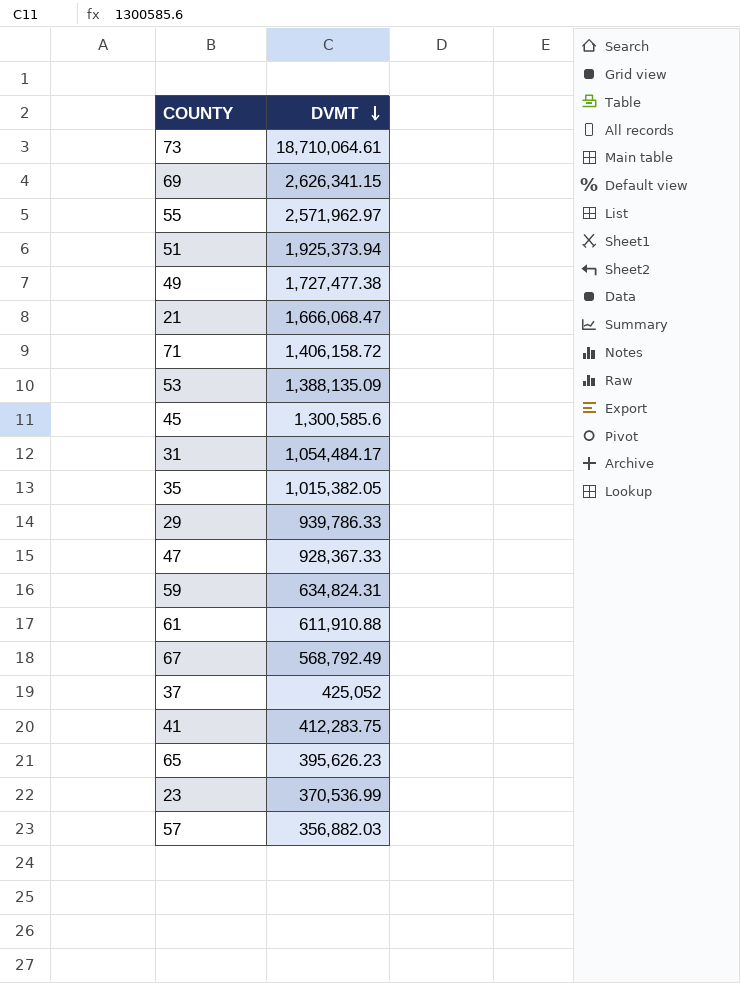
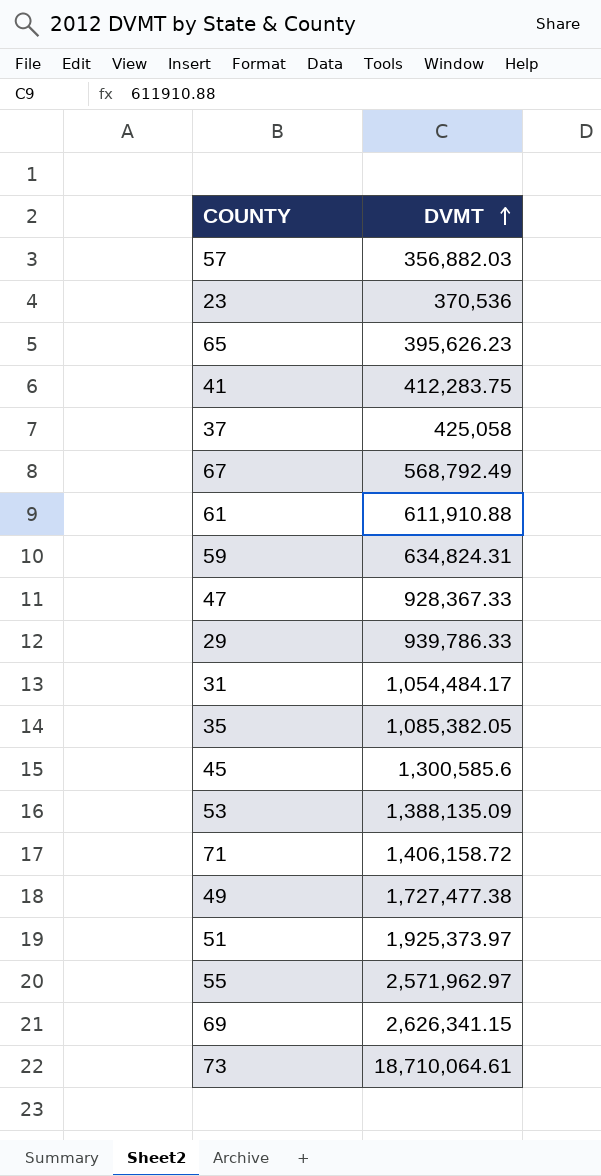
row order: DVMT descending -> DVMT ascending
row 21: 1,666,068.47 -> none
23 | DVMT: 370,536.99 -> 370,536
37 | DVMT: 425,052 -> 425,058
35 | DVMT: 1,015,382.05 -> 1,085,382.05
51 | DVMT: 1,925,373.94 -> 1,925,373.97

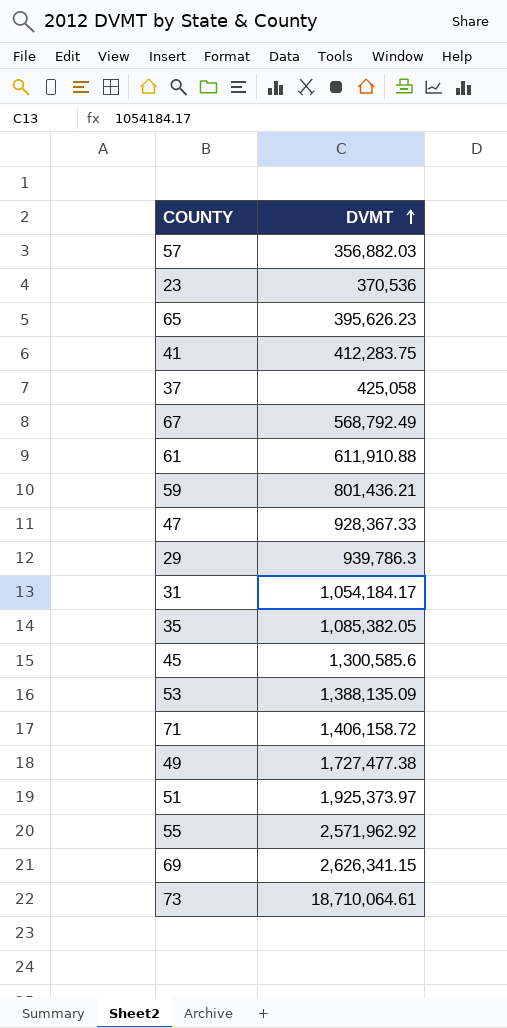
59 | DVMT: 634,824.31 -> 801,436.21
29 | DVMT: 939,786.33 -> 939,786.3
31 | DVMT: 1,054,484.17 -> 1,054,184.17
55 | DVMT: 2,571,962.97 -> 2,571,962.92

